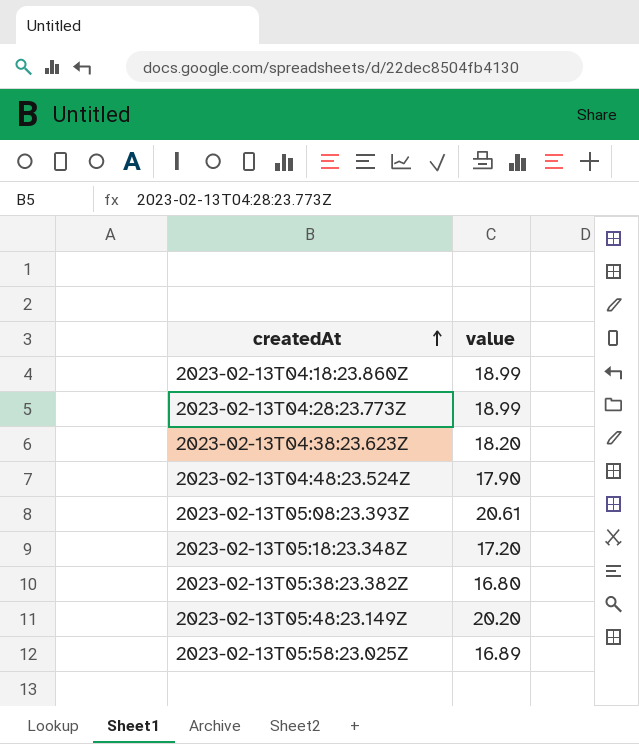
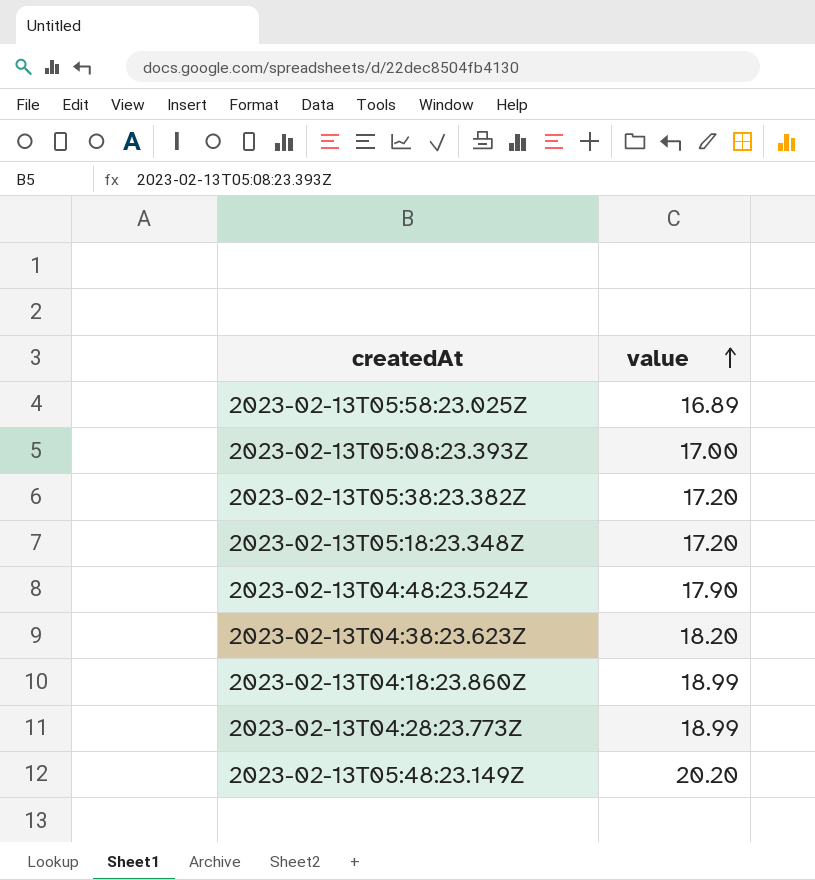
row order: createdAt ascending -> value ascending
2023-02-13T05:08:23.393Z | value: 20.61 -> 17.00
2023-02-13T05:38:23.382Z | value: 16.80 -> 17.20

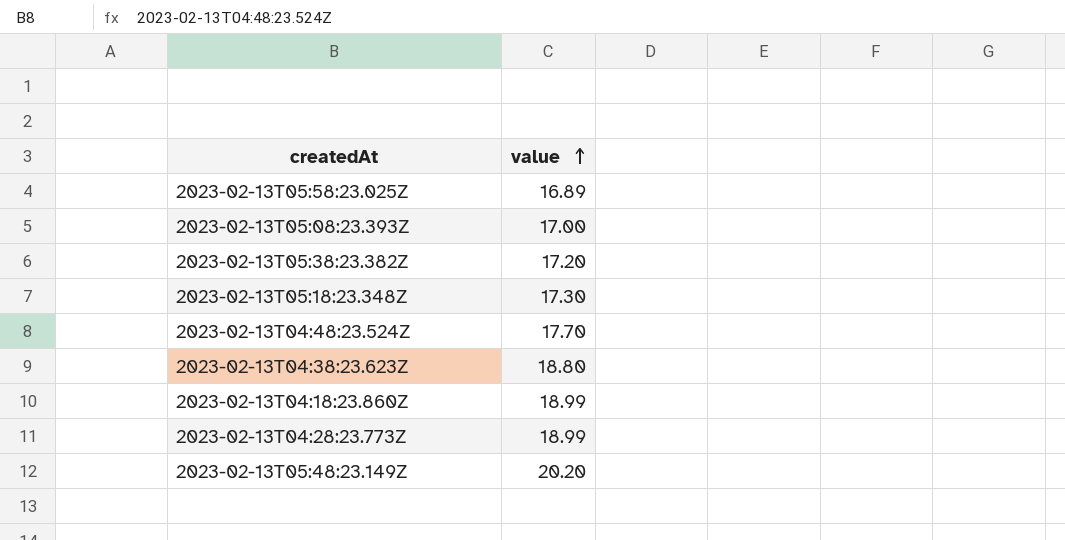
2023-02-13T05:18:23.348Z | value: 17.20 -> 17.30
2023-02-13T04:48:23.524Z | value: 17.90 -> 17.70
2023-02-13T04:38:23.623Z | value: 18.20 -> 18.80

